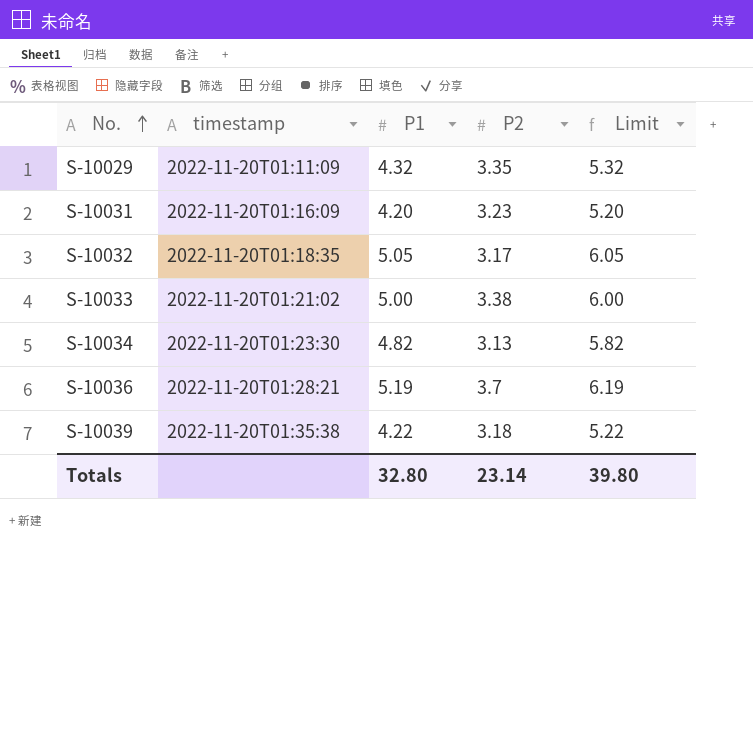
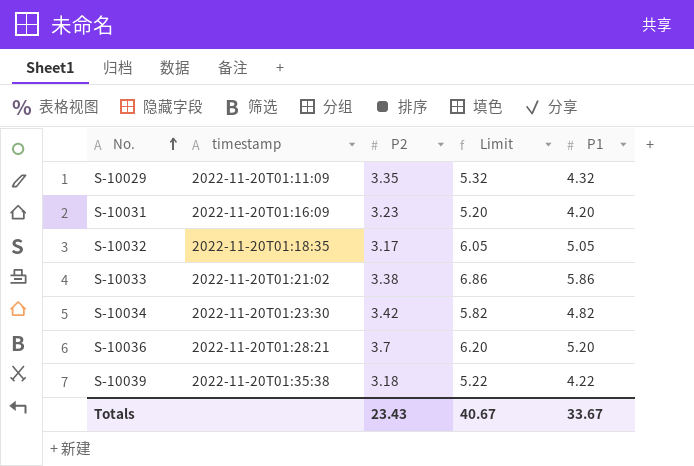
column P1 | position: 3 -> 5
S-10033 | Limit: 6.00 -> 6.86
S-10033 | P1: 5.00 -> 5.86
S-10034 | P2: 3.13 -> 3.42
S-10036 | Limit: 6.19 -> 6.20
S-10036 | P1: 5.19 -> 5.20
Totals | P2: 23.14 -> 23.43
Totals | Limit: 39.80 -> 40.67
Totals | P1: 32.80 -> 33.67

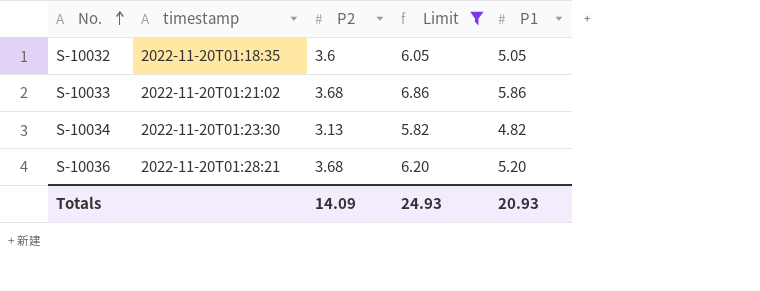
filter: none -> Limit >= 5.82
S-10032 | P2: 3.17 -> 3.6
S-10033 | P2: 3.38 -> 3.68
S-10034 | P2: 3.42 -> 3.13
S-10036 | P2: 3.7 -> 3.68
Totals | P2: 23.43 -> 14.09
Totals | Limit: 40.67 -> 24.93
Totals | P1: 33.67 -> 20.93

